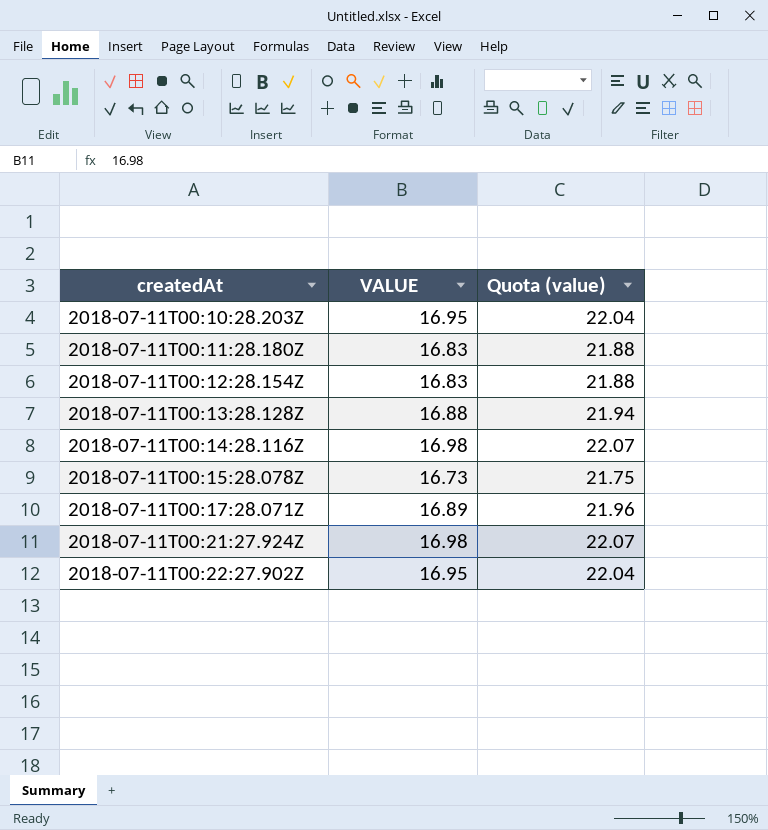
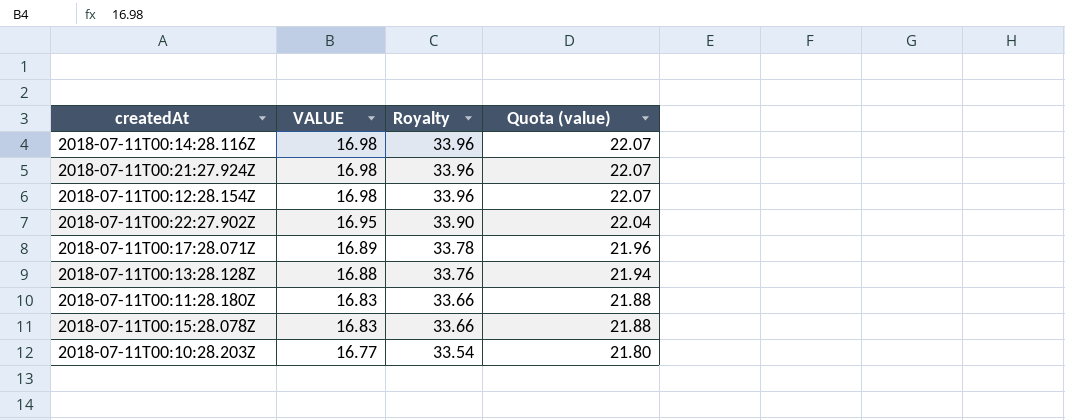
row order: createdAt ascending -> VALUE descending
column Royalty | formula: none -> [VALUE] * 2
2018-07-11T00:12:28.154Z | VALUE: 16.83 -> 16.98
2018-07-11T00:12:28.154Z | Quota (value): 21.88 -> 22.07
2018-07-11T00:15:28.078Z | VALUE: 16.73 -> 16.83
2018-07-11T00:15:28.078Z | Quota (value): 21.75 -> 21.88
2018-07-11T00:10:28.203Z | VALUE: 16.95 -> 16.77
2018-07-11T00:10:28.203Z | Quota (value): 22.04 -> 21.80

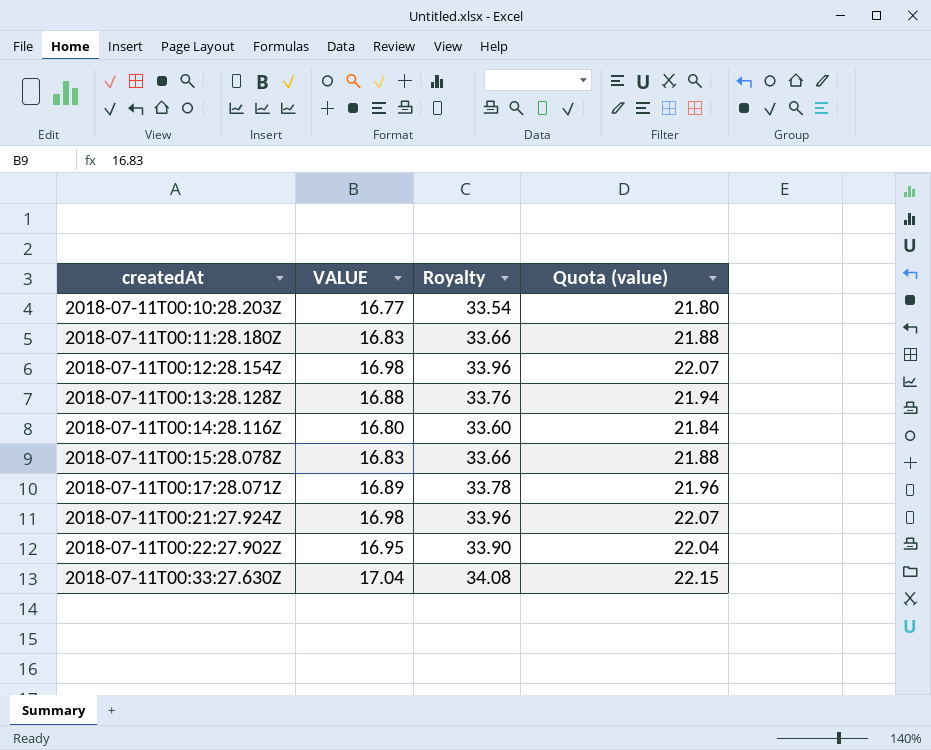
row order: VALUE descending -> createdAt ascending
2018-07-11T00:14:28.116Z | VALUE: 16.98 -> 16.80
2018-07-11T00:14:28.116Z | Royalty: 33.96 -> 33.60
2018-07-11T00:14:28.116Z | Quota (value): 22.07 -> 21.84
row 2018-07-11T00:33:27.630Z: none -> 17.04 | 34.08 | 22.15

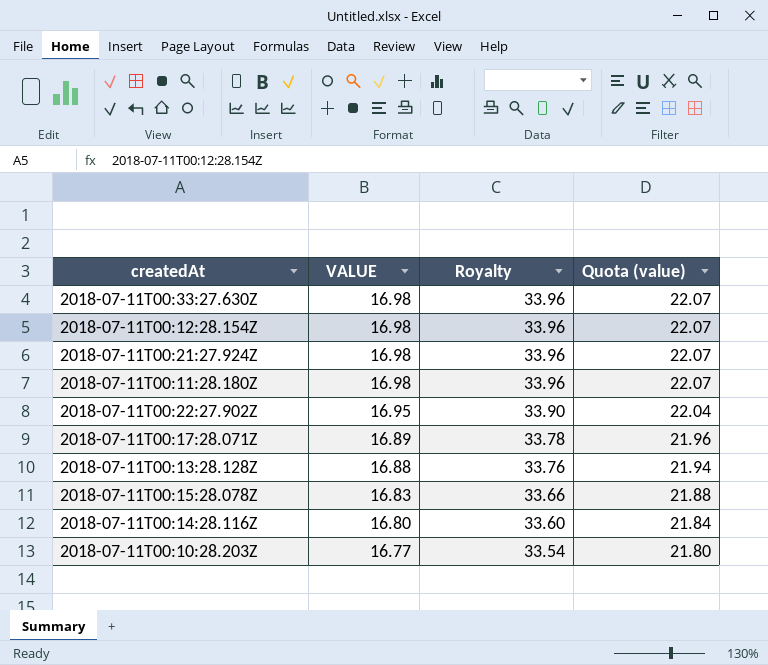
row order: createdAt ascending -> VALUE descending
2018-07-11T00:33:27.630Z | VALUE: 17.04 -> 16.98
2018-07-11T00:33:27.630Z | Royalty: 34.08 -> 33.96
2018-07-11T00:33:27.630Z | Quota (value): 22.15 -> 22.07
2018-07-11T00:11:28.180Z | VALUE: 16.83 -> 16.98
2018-07-11T00:11:28.180Z | Royalty: 33.66 -> 33.96
2018-07-11T00:11:28.180Z | Quota (value): 21.88 -> 22.07

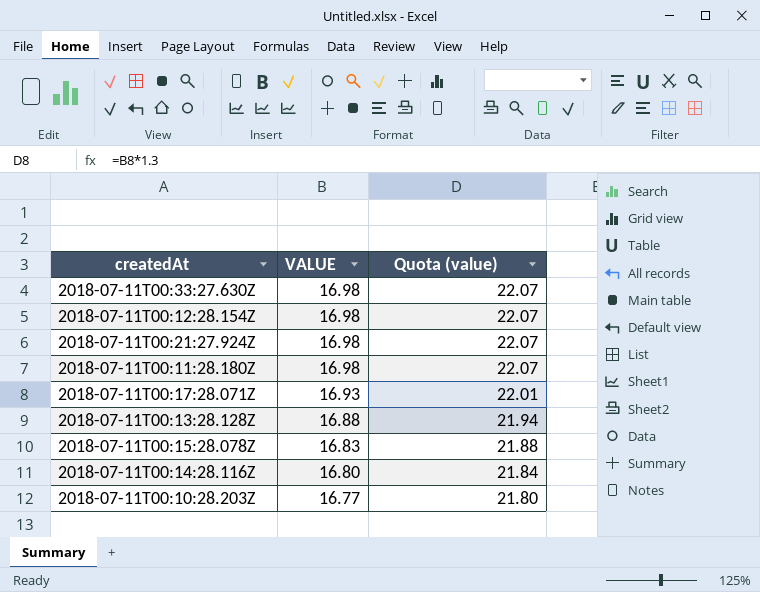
column Royalty | formula: [VALUE] * 2 -> none
row 2018-07-11T00:22:27.902Z: 16.95 | 33.90 | 22.04 -> none
2018-07-11T00:17:28.071Z | VALUE: 16.89 -> 16.93
2018-07-11T00:17:28.071Z | Quota (value): 21.96 -> 22.01

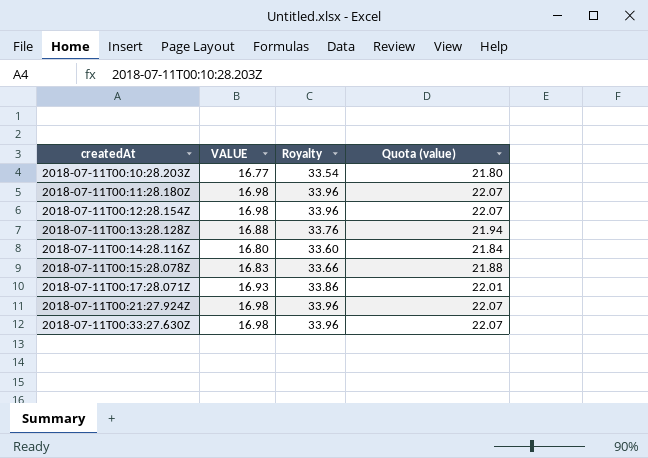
row order: VALUE descending -> createdAt ascending
column Royalty | formula: none -> [VALUE] * 2

